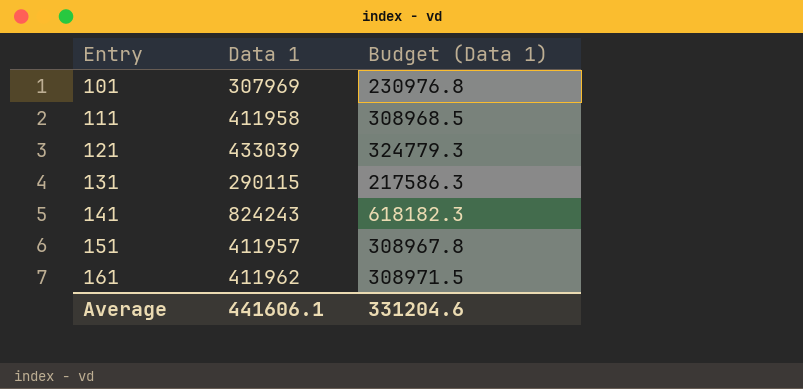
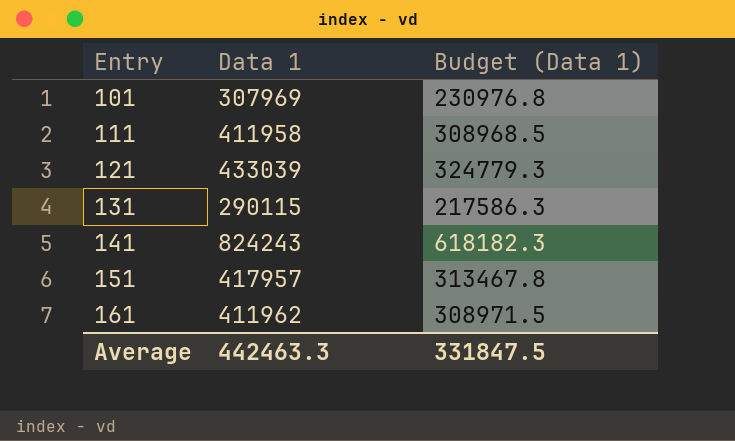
151 | Data 1: 411957 -> 417957
151 | Budget (Data 1): 308967.8 -> 313467.8
Average | Data 1: 441606.1 -> 442463.3
Average | Budget (Data 1): 331204.6 -> 331847.5

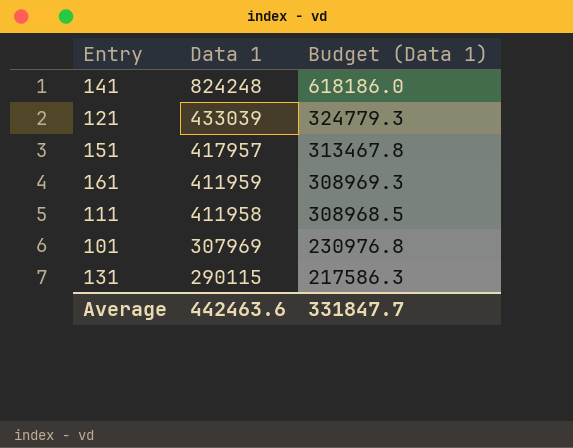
row order: Entry ascending -> Data 1 descending
141 | Data 1: 824243 -> 824248
141 | Budget (Data 1): 618182.3 -> 618186.0
161 | Data 1: 411962 -> 411959
161 | Budget (Data 1): 308971.5 -> 308969.3
Average | Data 1: 442463.3 -> 442463.6
Average | Budget (Data 1): 331847.5 -> 331847.7

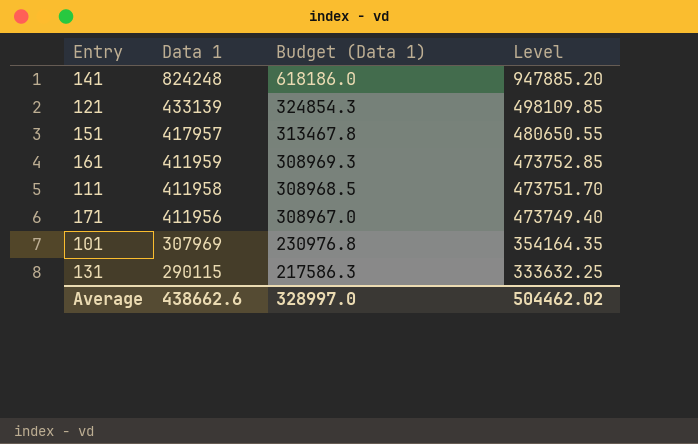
column Level | formula: none -> [Data 1] * 1.15
121 | Data 1: 433039 -> 433139
121 | Budget (Data 1): 324779.3 -> 324854.3
row 171: none -> 411956 | 308967.0 | 473749.40
Average | Data 1: 442463.6 -> 438662.6
Average | Budget (Data 1): 331847.7 -> 328997.0

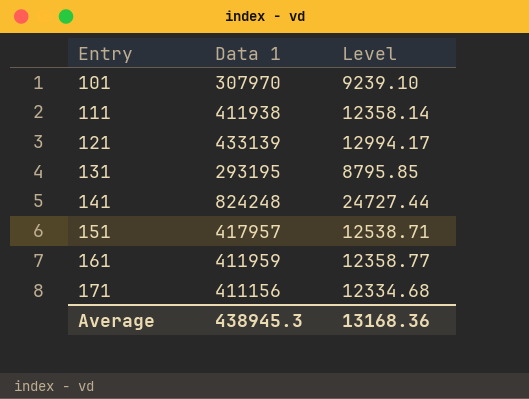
row order: Data 1 descending -> Entry ascending
column Budget (Data 1) | formula: [Data 1] * 0.75 -> none
column Level | formula: [Data 1] * 1.15 -> [Data 1] * 0.03
101 | Data 1: 307969 -> 307970
111 | Data 1: 411958 -> 411938
131 | Data 1: 290115 -> 293195
171 | Data 1: 411956 -> 411156
Average | Data 1: 438662.6 -> 438945.3
Average | Level: 504462.02 -> 13168.36

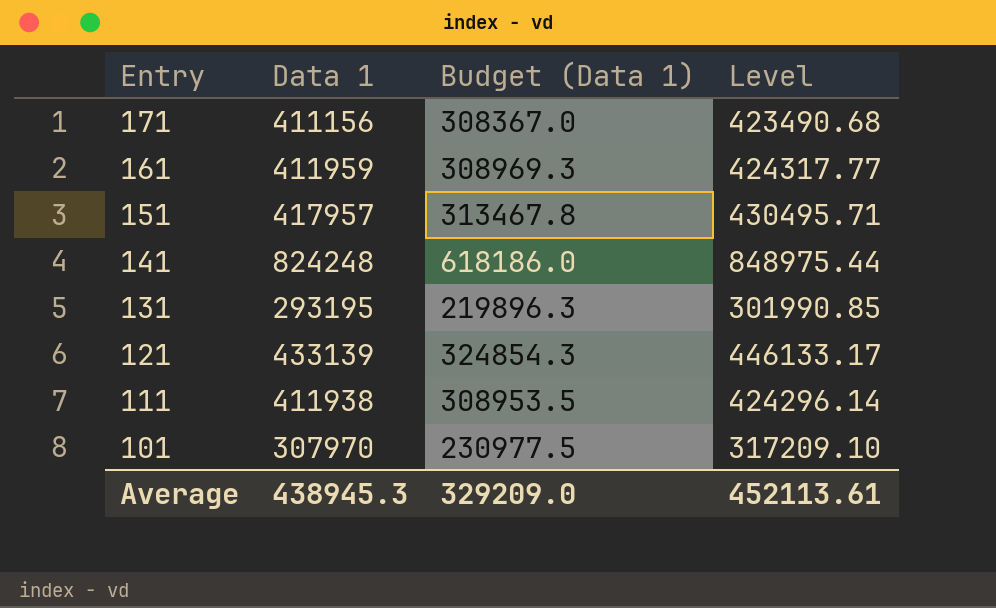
row order: Entry ascending -> Entry descending
column Budget (Data 1) | formula: none -> [Data 1] * 0.75
column Level | formula: [Data 1] * 0.03 -> [Data 1] * 1.03
Average | Level: 13168.36 -> 452113.61

